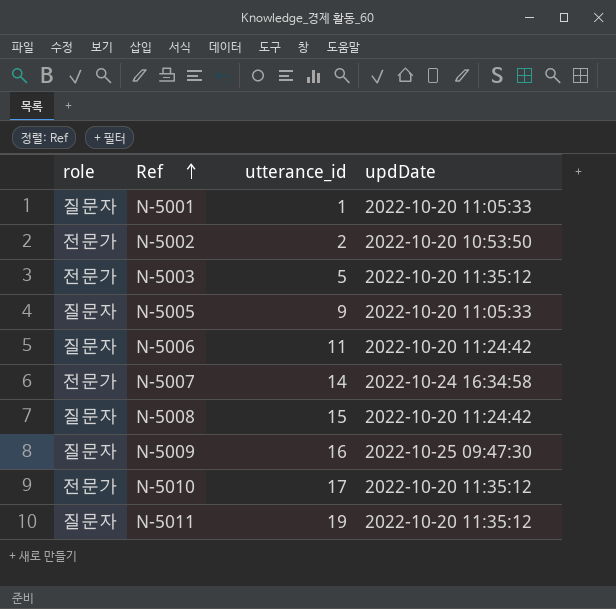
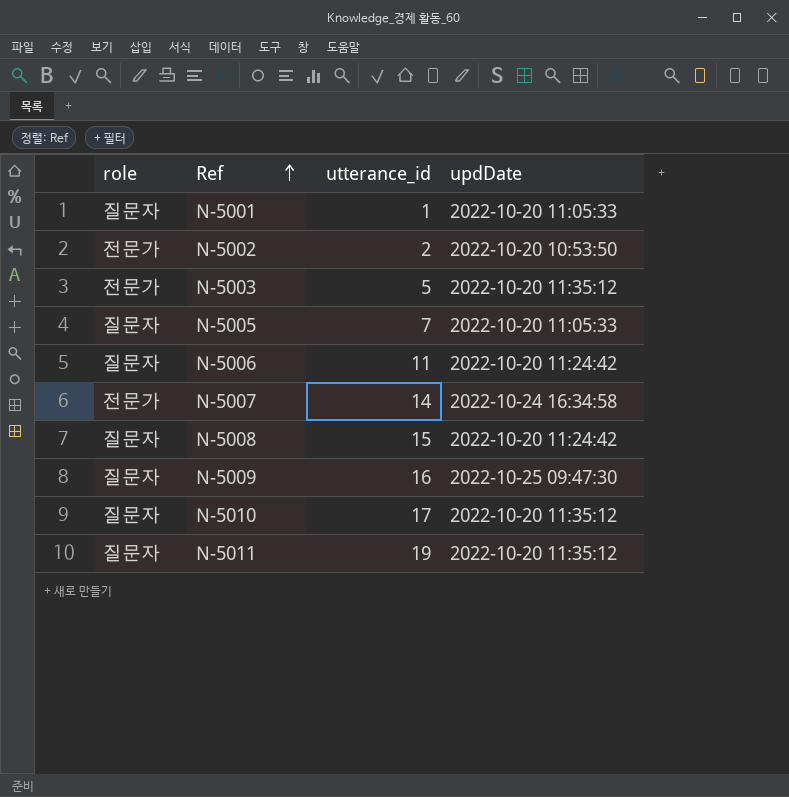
N-5005 | utterance_id: 9 -> 7
N-5010 | role: 전문가 -> 질문자

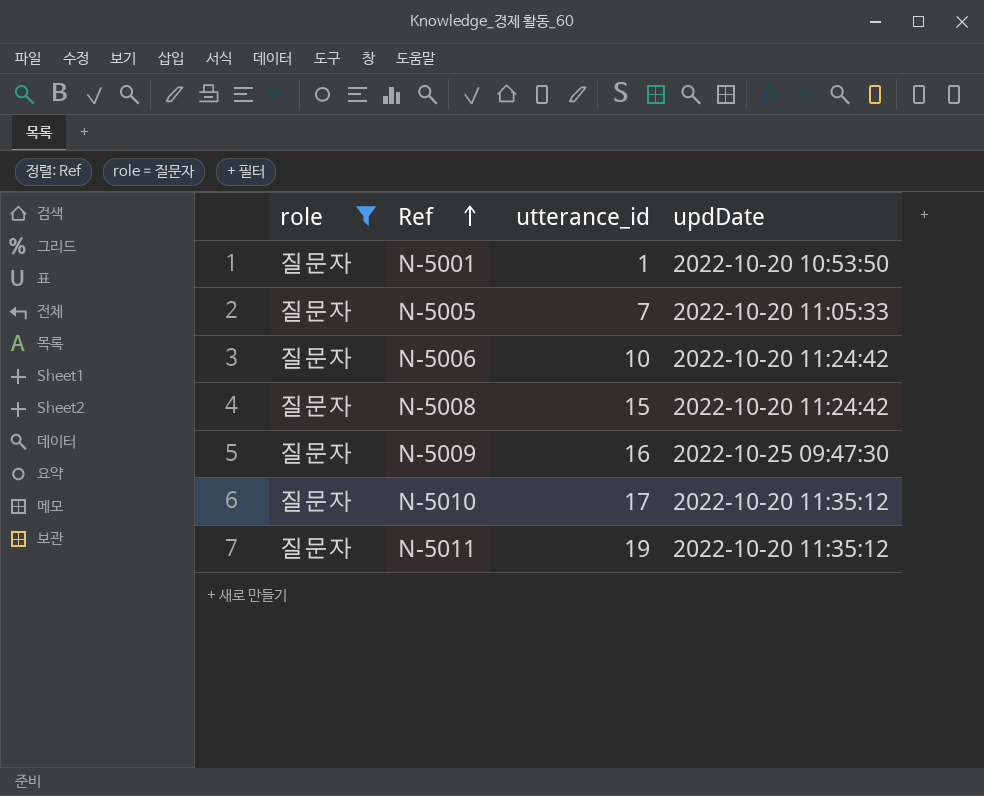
filter: none -> role = 질문자
N-5001 | updDate: 2022-10-20 11:05:33 -> 2022-10-20 10:53:50
N-5006 | utterance_id: 11 -> 10

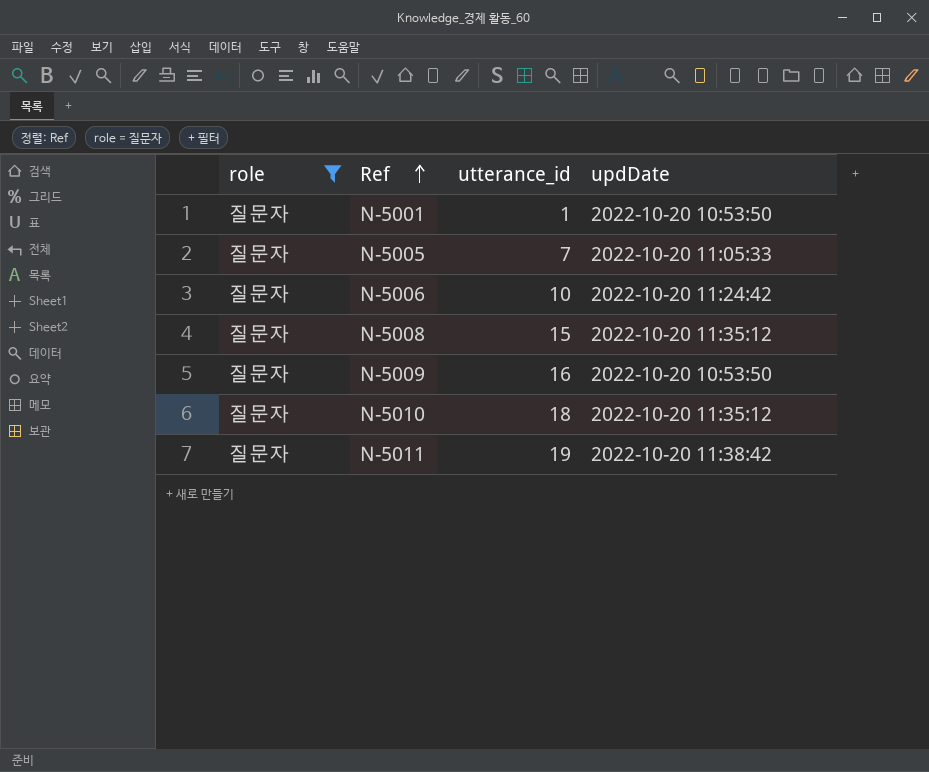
N-5008 | updDate: 2022-10-20 11:24:42 -> 2022-10-20 11:35:12
N-5009 | updDate: 2022-10-25 09:47:30 -> 2022-10-20 10:53:50
N-5010 | utterance_id: 17 -> 18
N-5011 | updDate: 2022-10-20 11:35:12 -> 2022-10-20 11:38:42

